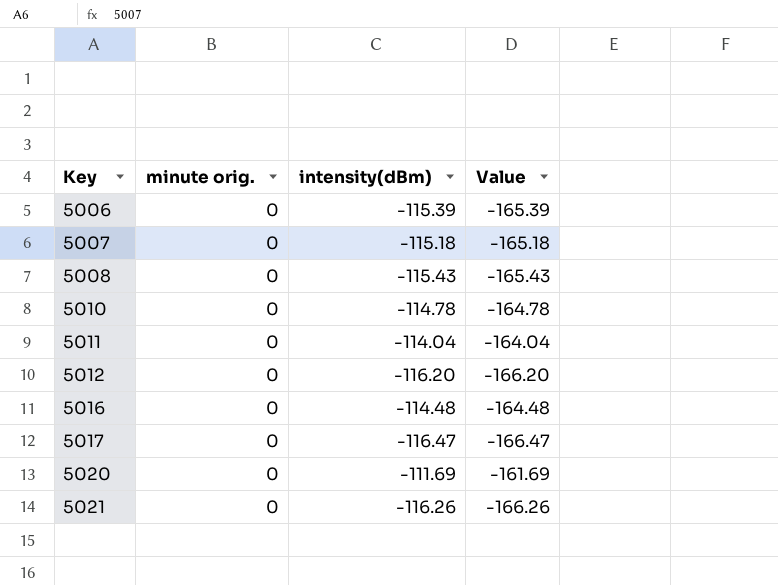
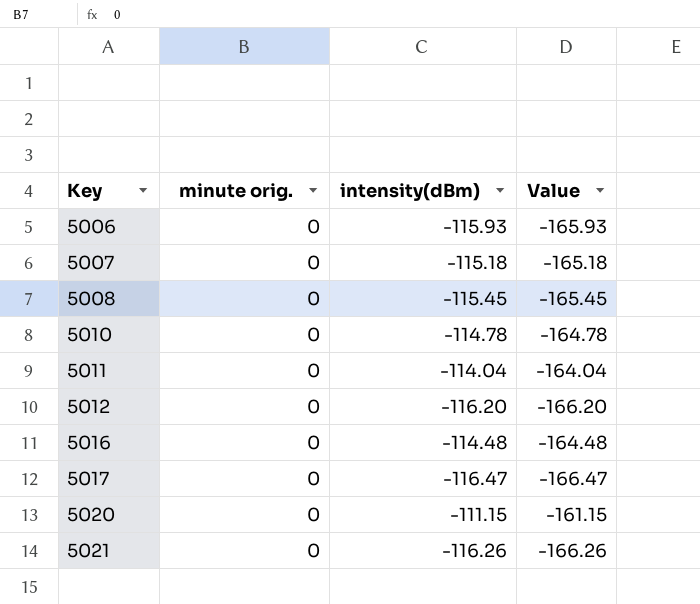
5006 | intensity(dBm): -115.39 -> -115.93
5006 | Value: -165.39 -> -165.93
5008 | intensity(dBm): -115.43 -> -115.45
5008 | Value: -165.43 -> -165.45
5020 | intensity(dBm): -111.69 -> -111.15
5020 | Value: -161.69 -> -161.15

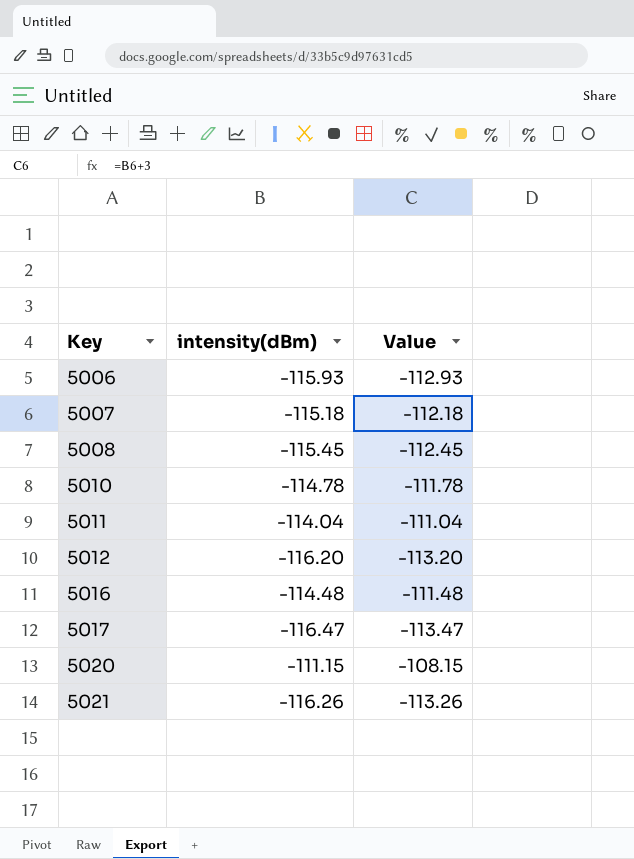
column minute orig. | position: 2 -> none
column Value | formula: [intensity(dBm)] - 50 -> [intensity(dBm)] + 3

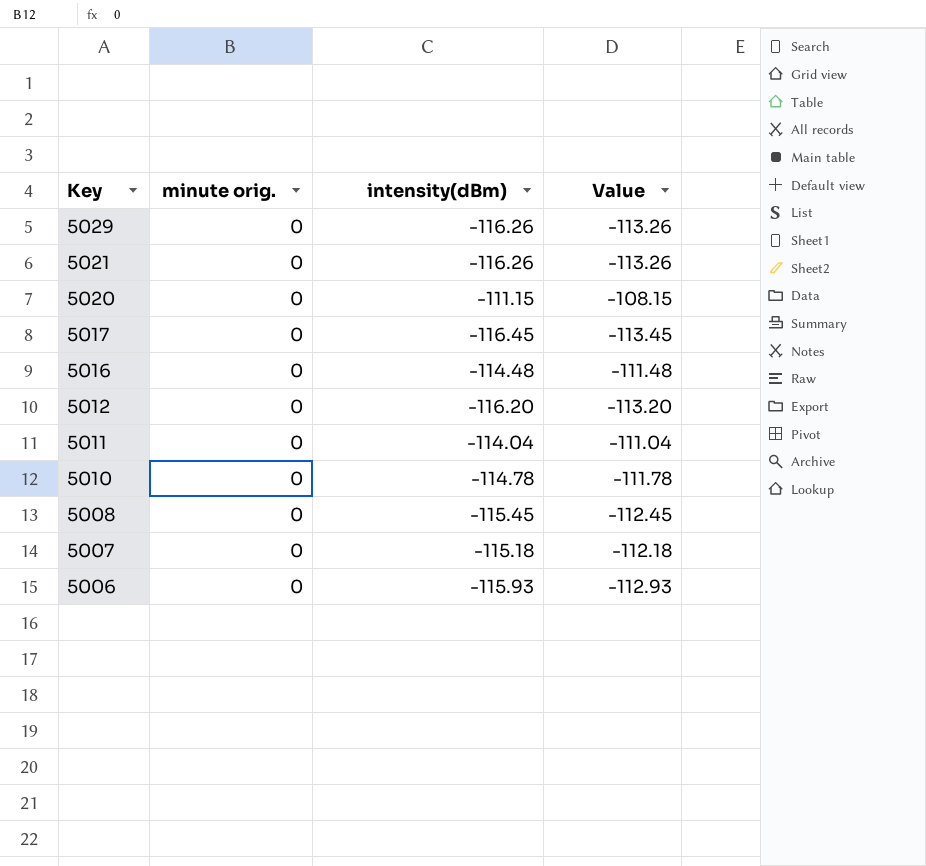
row order: Key ascending -> Key descending
column minute orig. | position: none -> 2
row 5029: none -> 0 | -116.26 | -113.26
5017 | intensity(dBm): -116.47 -> -116.45
5017 | Value: -113.47 -> -113.45

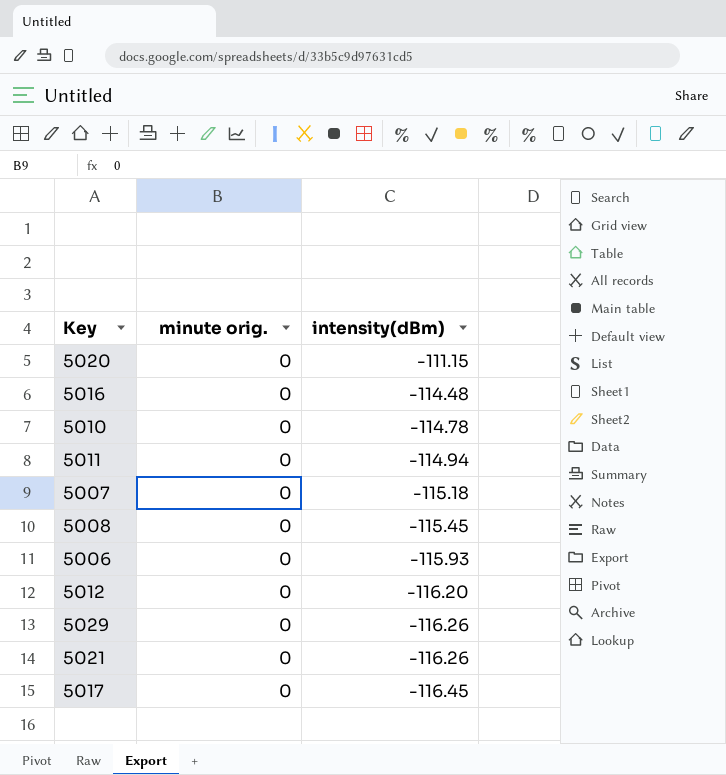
row order: Key descending -> intensity(dBm) descending
column Value | formula: [intensity(dBm)] + 3 -> none
5011 | intensity(dBm): -114.04 -> -114.94

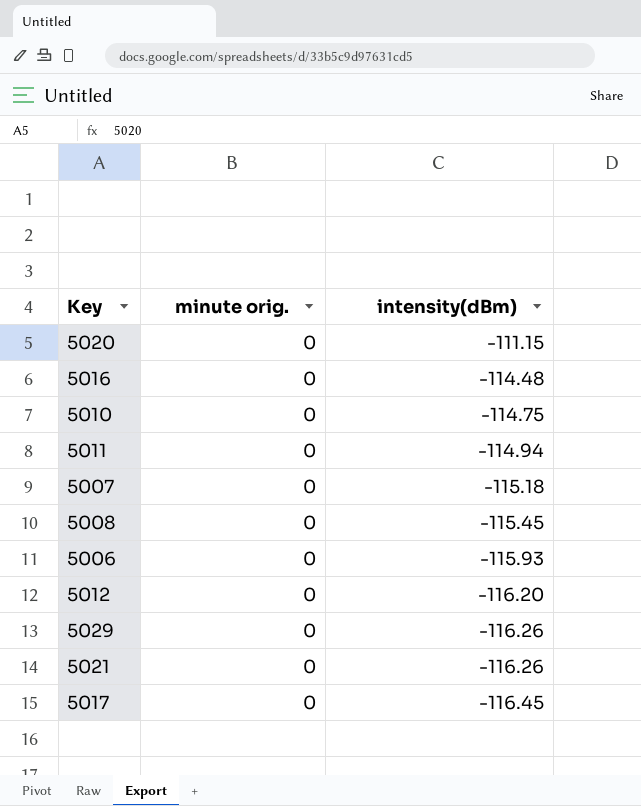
5010 | intensity(dBm): -114.78 -> -114.75

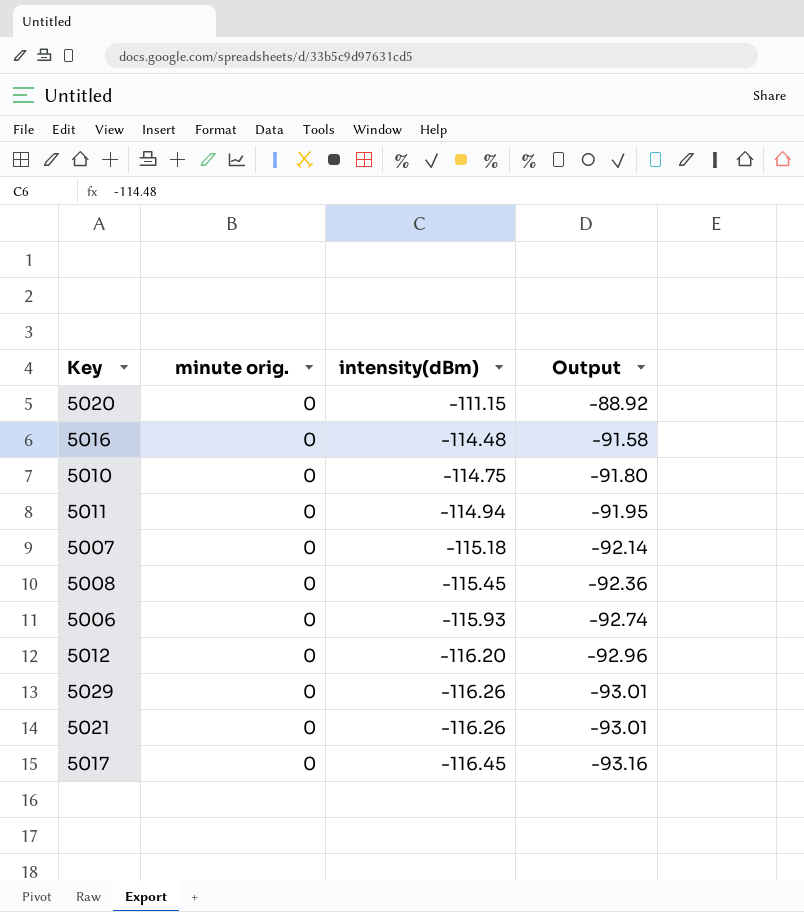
column Output | formula: none -> [intensity(dBm)] * 0.8

